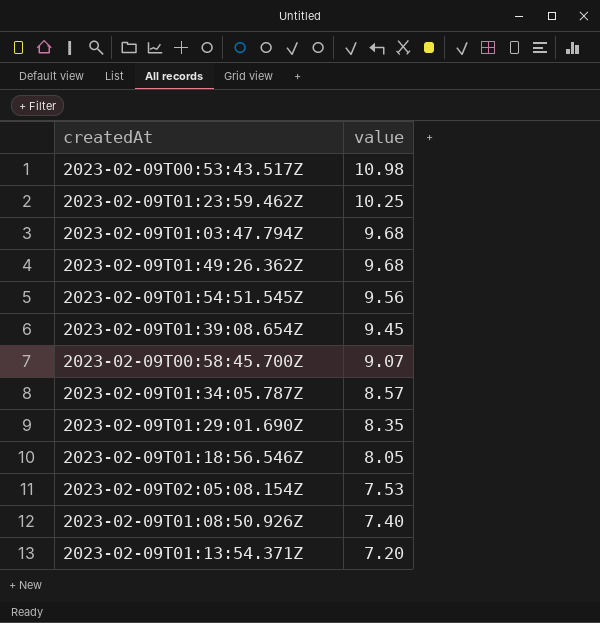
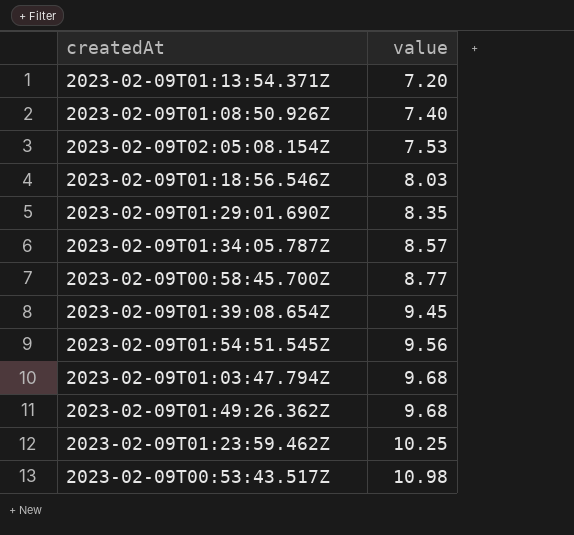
row order: value descending -> value ascending
2023-02-09T01:18:56.546Z | value: 8.05 -> 8.03
2023-02-09T00:58:45.700Z | value: 9.07 -> 8.77

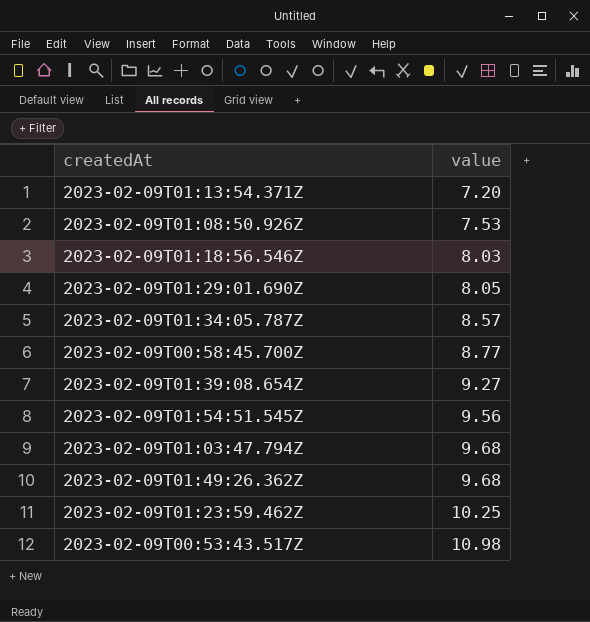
row 2023-02-09T02:05:08.154Z: 7.53 -> none
2023-02-09T01:08:50.926Z | value: 7.40 -> 7.53
2023-02-09T01:29:01.690Z | value: 8.35 -> 8.05
2023-02-09T01:39:08.654Z | value: 9.45 -> 9.27

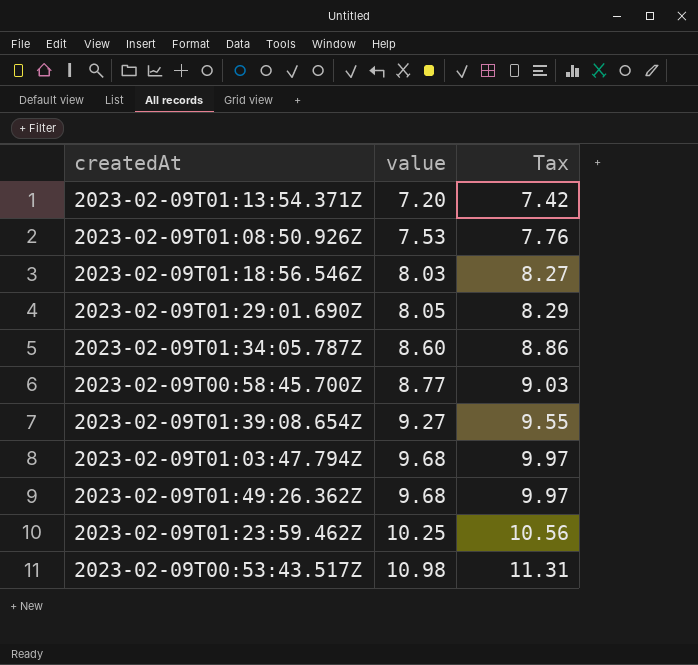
column Tax | formula: none -> [value] * 1.03
row 2023-02-09T01:54:51.545Z: 9.56 -> none
2023-02-09T01:34:05.787Z | value: 8.57 -> 8.60

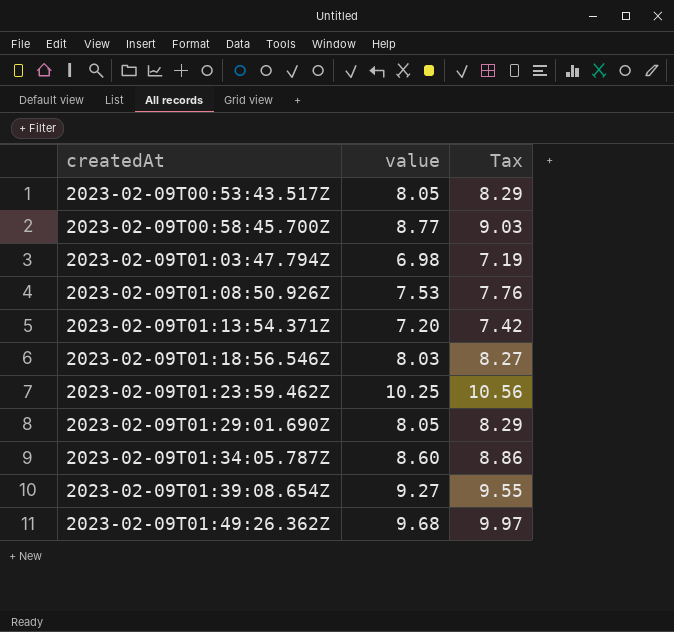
row order: value ascending -> createdAt ascending
2023-02-09T00:53:43.517Z | value: 10.98 -> 8.05
2023-02-09T00:53:43.517Z | Tax: 11.31 -> 8.29
2023-02-09T01:03:47.794Z | value: 9.68 -> 6.98
2023-02-09T01:03:47.794Z | Tax: 9.97 -> 7.19

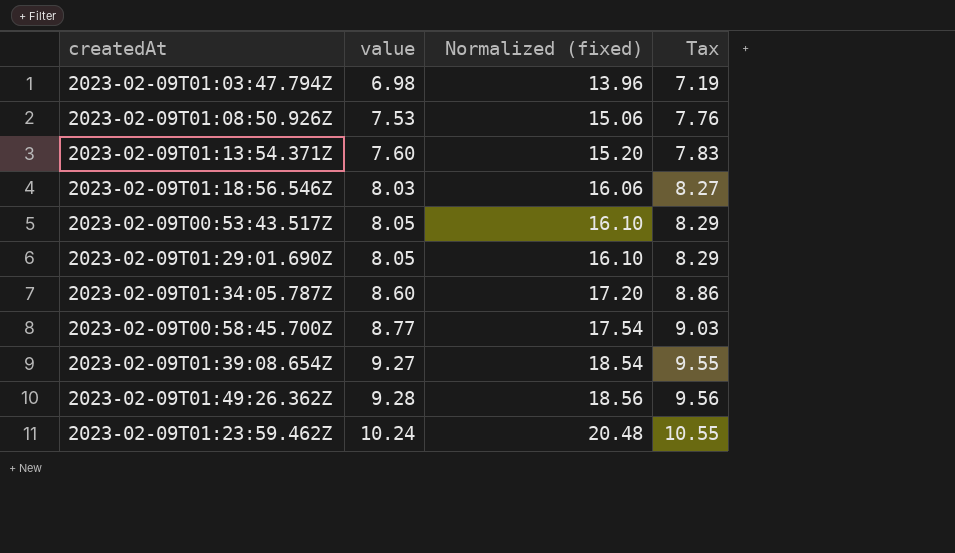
row order: createdAt ascending -> value ascending
column Normalized (fixed) | formula: none -> [value] * 2
2023-02-09T01:13:54.371Z | value: 7.20 -> 7.60
2023-02-09T01:13:54.371Z | Tax: 7.42 -> 7.83
2023-02-09T01:49:26.362Z | value: 9.68 -> 9.28
2023-02-09T01:49:26.362Z | Tax: 9.97 -> 9.56
2023-02-09T01:23:59.462Z | value: 10.25 -> 10.24
2023-02-09T01:23:59.462Z | Tax: 10.56 -> 10.55

